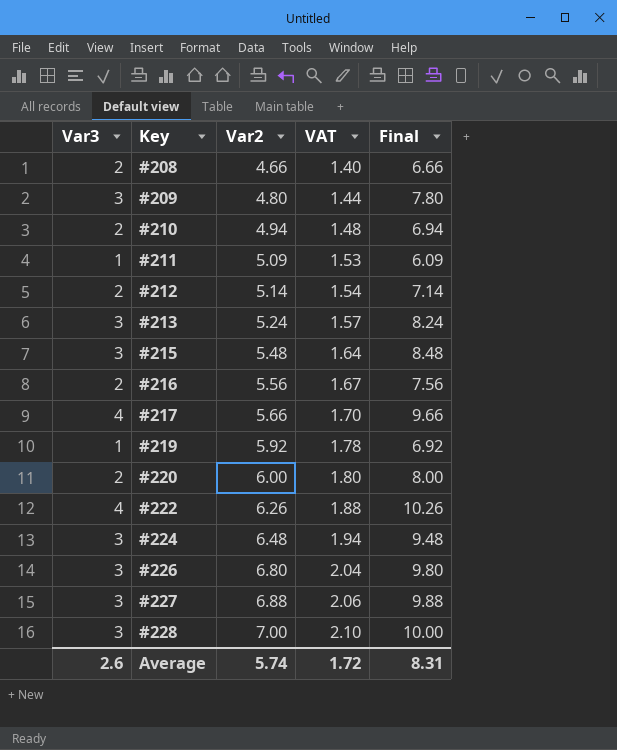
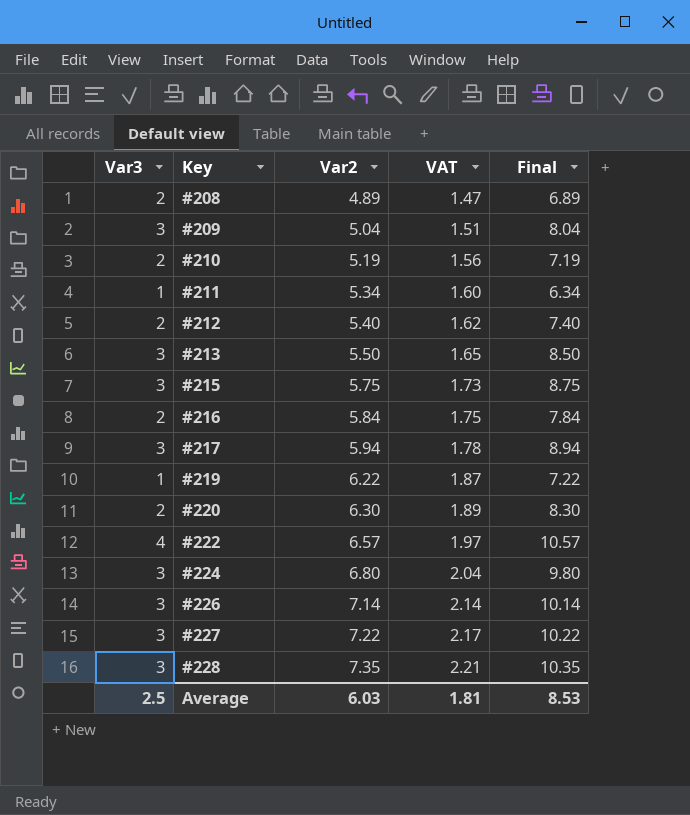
#208 | Var2: 4.66 -> 4.89
#208 | VAT: 1.40 -> 1.47
#208 | Final: 6.66 -> 6.89
#209 | Var2: 4.80 -> 5.04
#209 | VAT: 1.44 -> 1.51
#209 | Final: 7.80 -> 8.04
#210 | Var2: 4.94 -> 5.19
#210 | VAT: 1.48 -> 1.56
#210 | Final: 6.94 -> 7.19
#211 | Var2: 5.09 -> 5.34
#211 | VAT: 1.53 -> 1.60
#211 | Final: 6.09 -> 6.34
#212 | Var2: 5.14 -> 5.40
#212 | VAT: 1.54 -> 1.62
#212 | Final: 7.14 -> 7.40
#213 | Var2: 5.24 -> 5.50
#213 | VAT: 1.57 -> 1.65
#213 | Final: 8.24 -> 8.50
#215 | Var2: 5.48 -> 5.75
#215 | VAT: 1.64 -> 1.73
#215 | Final: 8.48 -> 8.75
#216 | Var2: 5.56 -> 5.84
#216 | VAT: 1.67 -> 1.75
#216 | Final: 7.56 -> 7.84
#217 | Var3: 4 -> 3
#217 | Var2: 5.66 -> 5.94
#217 | VAT: 1.70 -> 1.78
#217 | Final: 9.66 -> 8.94
#219 | Var2: 5.92 -> 6.22
#219 | VAT: 1.78 -> 1.87
#219 | Final: 6.92 -> 7.22
#220 | Var2: 6.00 -> 6.30
#220 | VAT: 1.80 -> 1.89
#220 | Final: 8.00 -> 8.30
#222 | Var2: 6.26 -> 6.57
#222 | VAT: 1.88 -> 1.97
#222 | Final: 10.26 -> 10.57
#224 | Var2: 6.48 -> 6.80
#224 | VAT: 1.94 -> 2.04
#224 | Final: 9.48 -> 9.80
#226 | Var2: 6.80 -> 7.14
#226 | VAT: 2.04 -> 2.14
#226 | Final: 9.80 -> 10.14
#227 | Var2: 6.88 -> 7.22
#227 | VAT: 2.06 -> 2.17
#227 | Final: 9.88 -> 10.22
#228 | Var2: 7.00 -> 7.35
#228 | VAT: 2.10 -> 2.21
#228 | Final: 10.00 -> 10.35
Average | Var3: 2.6 -> 2.5
Average | Var2: 5.74 -> 6.03
Average | VAT: 1.72 -> 1.81
Average | Final: 8.31 -> 8.53

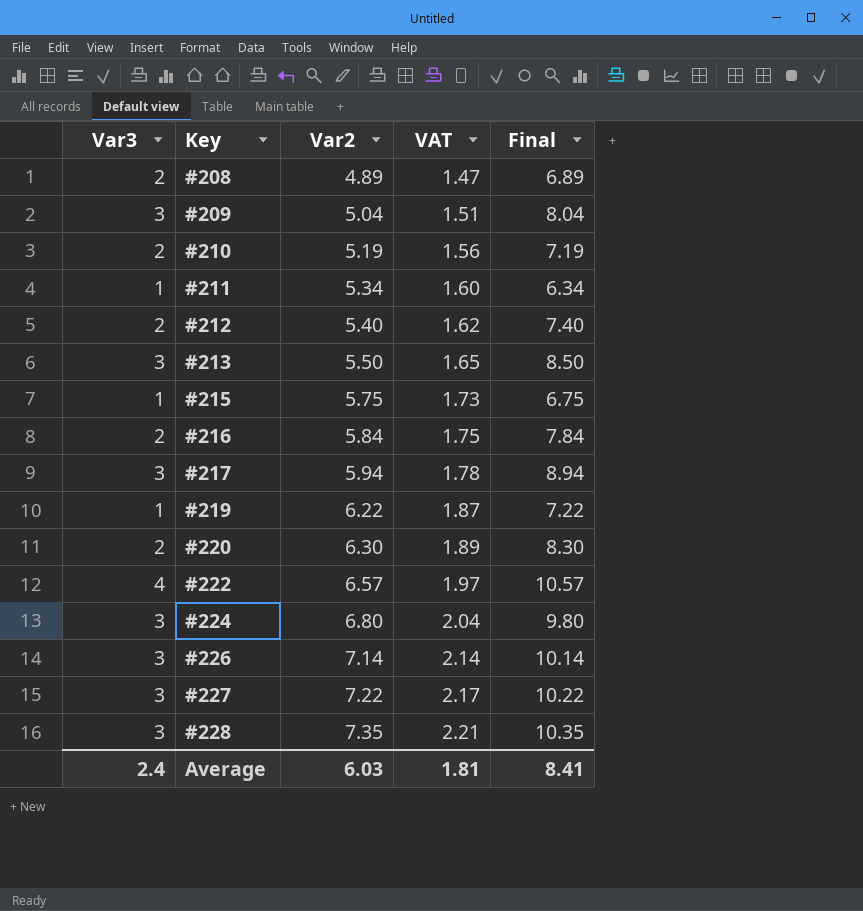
#215 | Var3: 3 -> 1
#215 | Final: 8.75 -> 6.75
Average | Var3: 2.5 -> 2.4
Average | Final: 8.53 -> 8.41

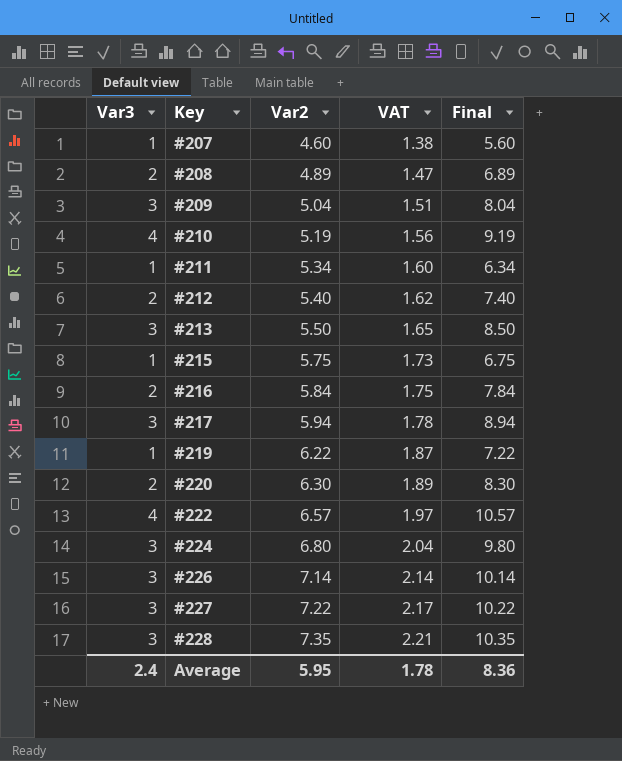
row #207: none -> 1 | 4.60 | 1.38 | 5.60
#210 | Var3: 2 -> 4
#210 | Final: 7.19 -> 9.19
Average | Var2: 6.03 -> 5.95
Average | VAT: 1.81 -> 1.78
Average | Final: 8.41 -> 8.36

